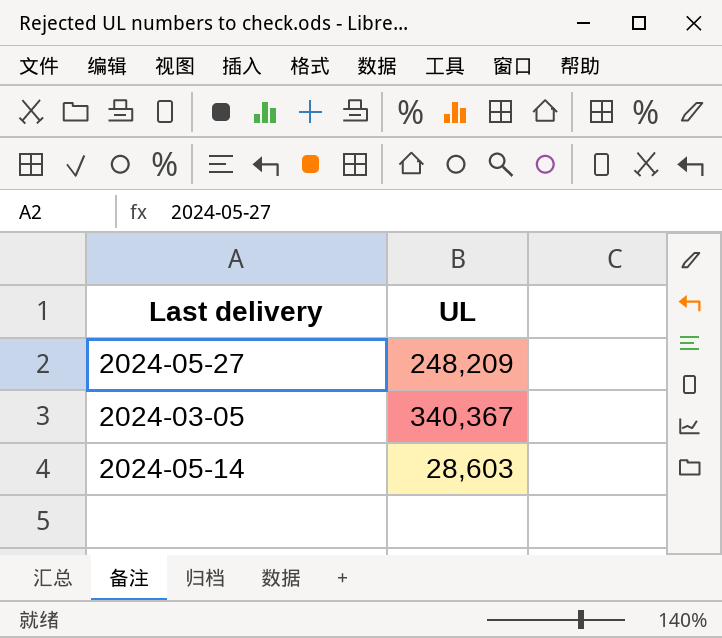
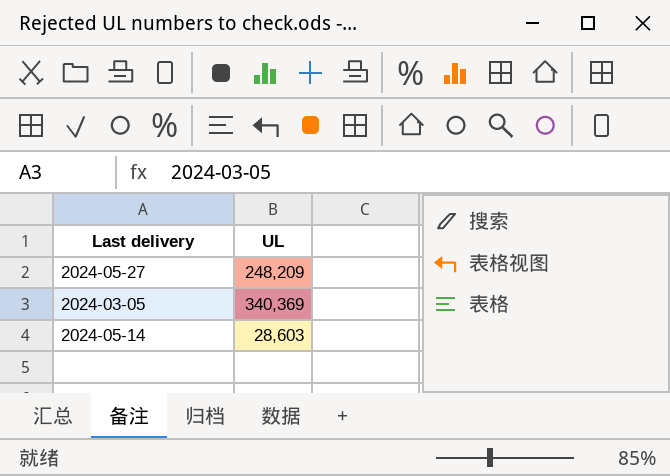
2024-03-05 | UL: 340,367 -> 340,369

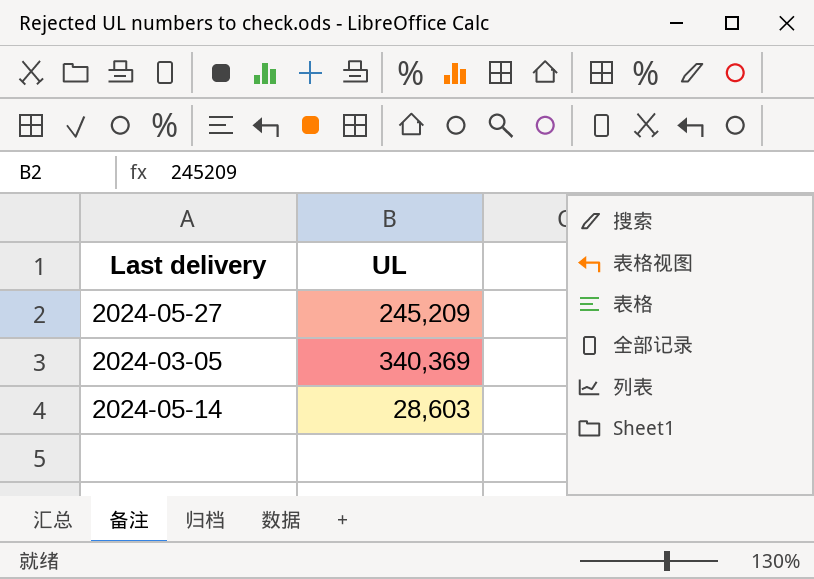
2024-05-27 | UL: 248,209 -> 245,209

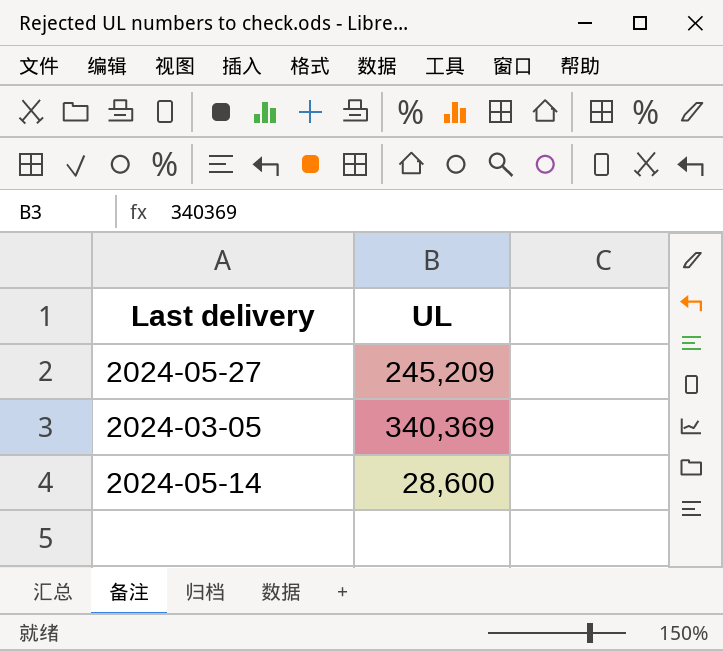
2024-05-14 | UL: 28,603 -> 28,600

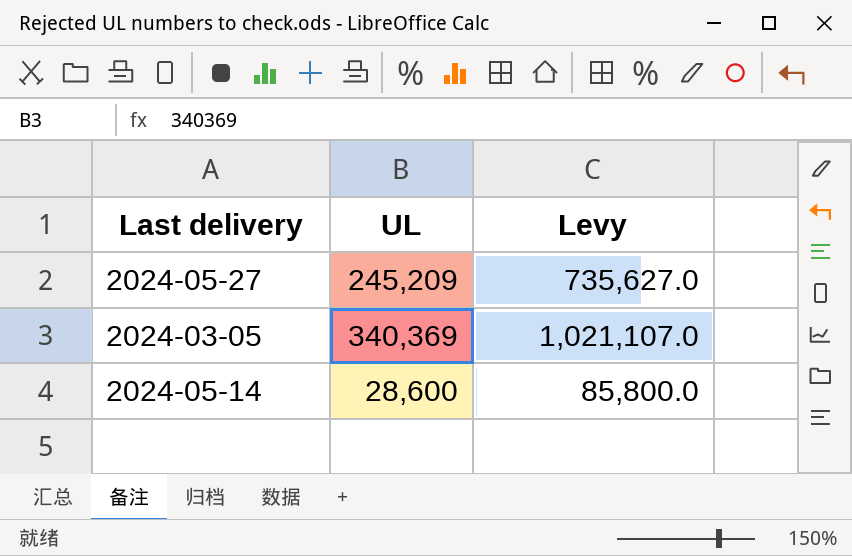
column Levy | formula: none -> [UL] * 3

